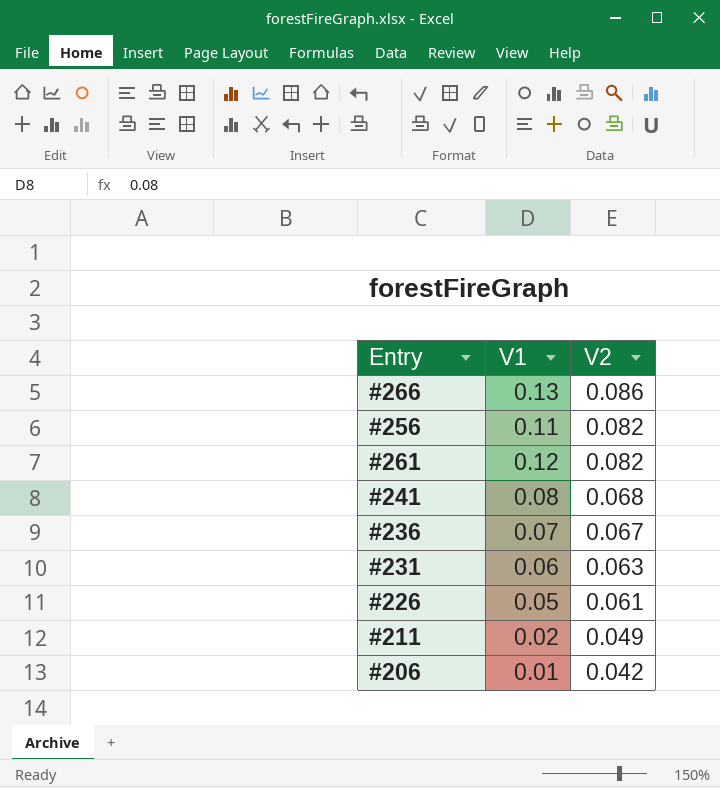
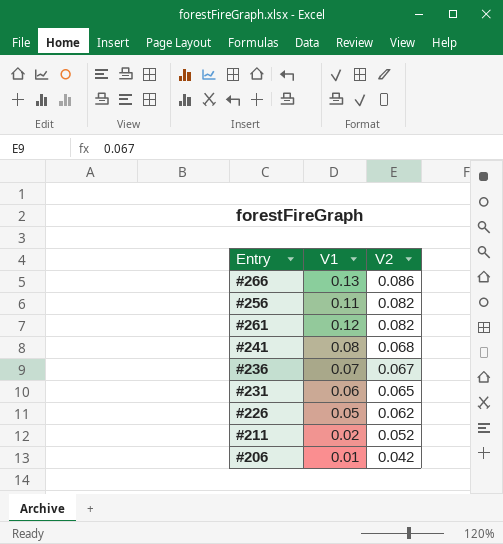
#231 | V2: 0.063 -> 0.065
#226 | V2: 0.061 -> 0.062
#211 | V2: 0.049 -> 0.052

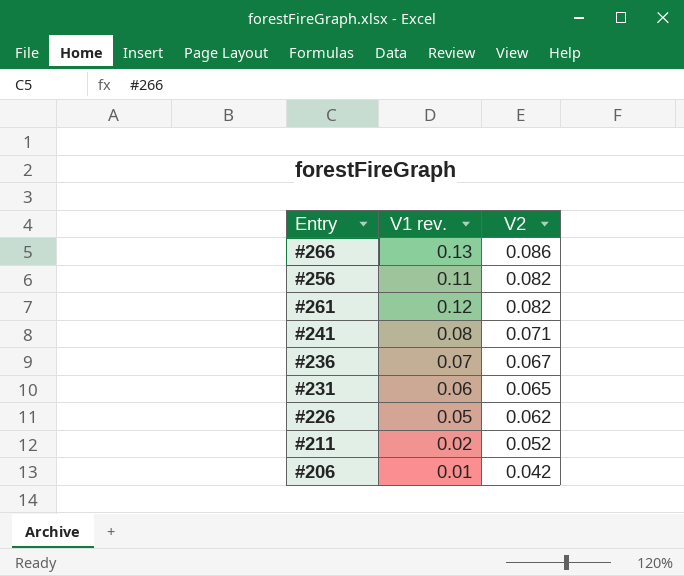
column name: V1 -> V1 rev.
#241 | V2: 0.068 -> 0.071

